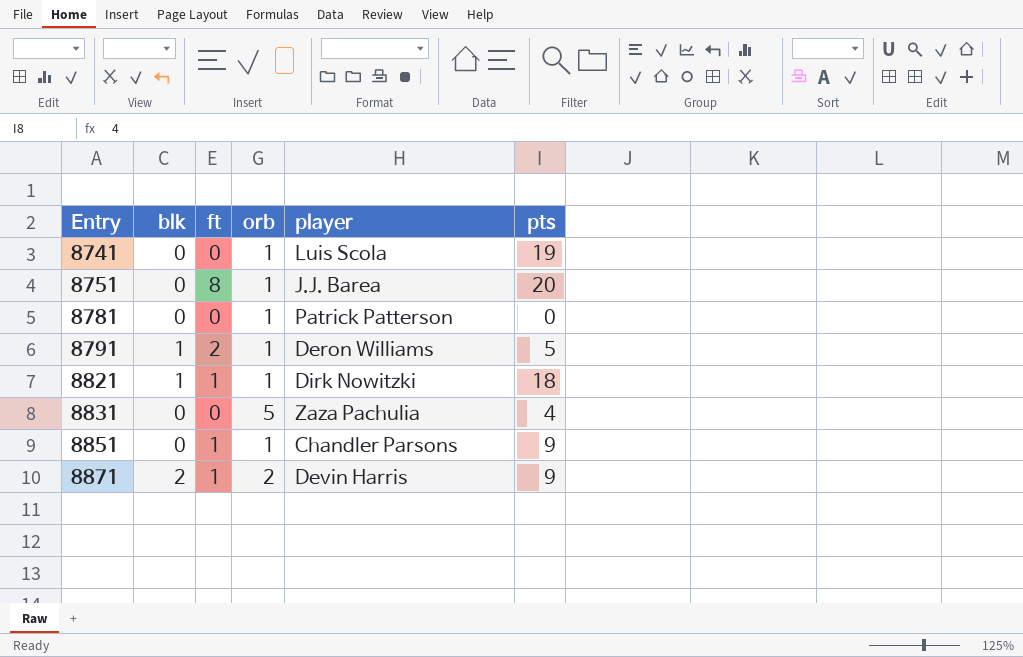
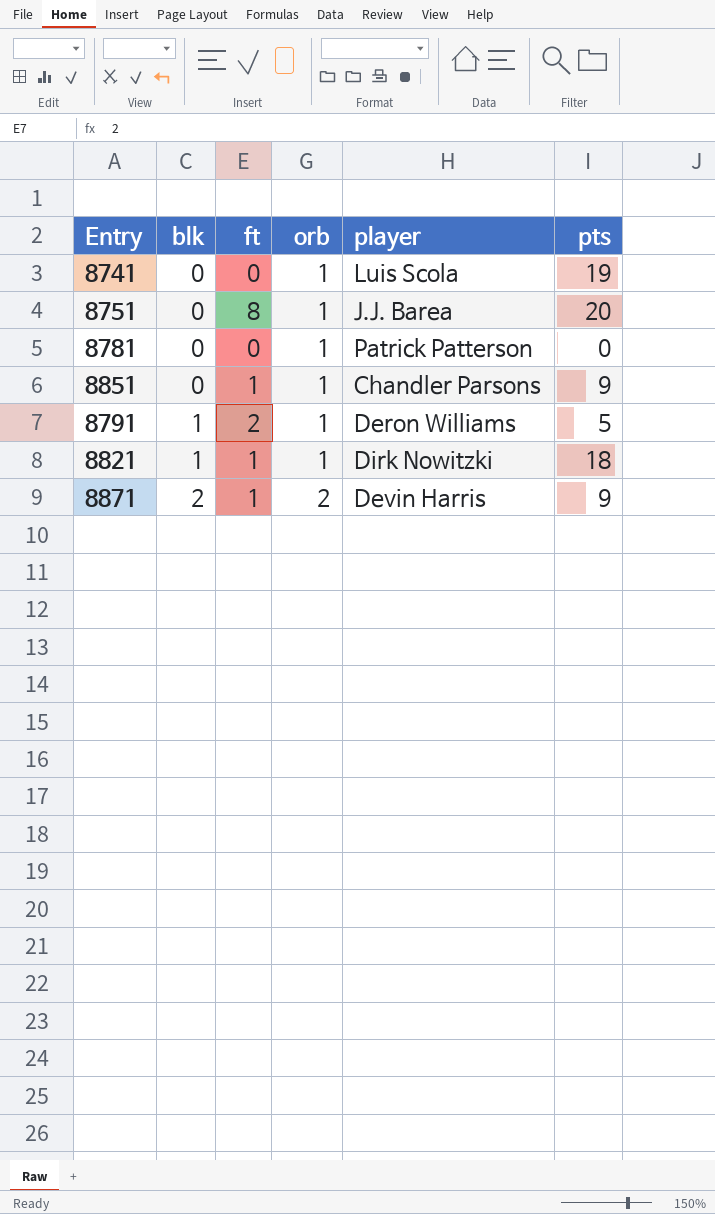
row order: Entry ascending -> blk ascending
row 8831: 0 | 0 | 5 | Zaza Pachulia | 4 -> none

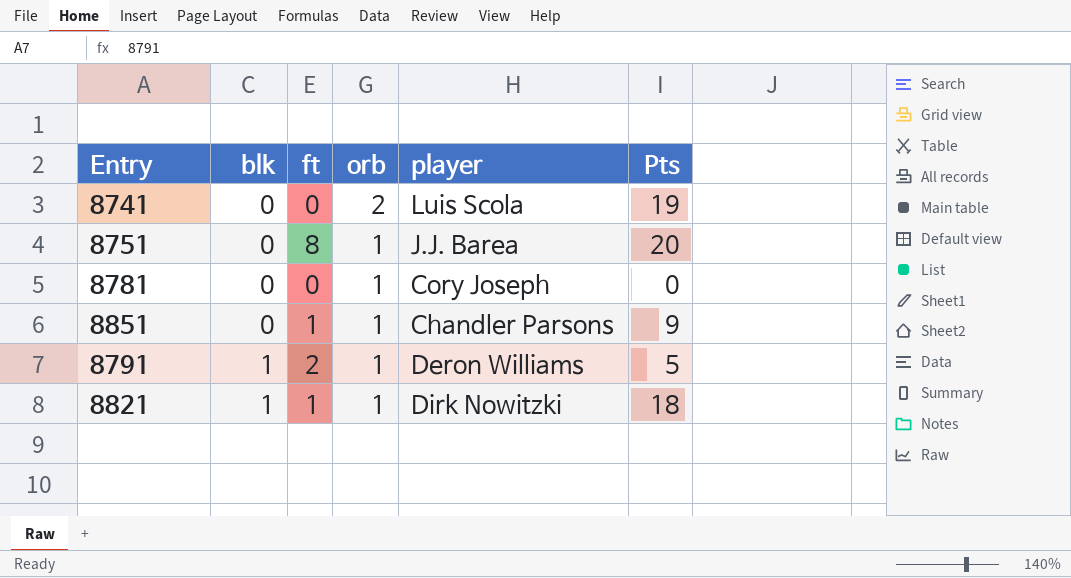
column name: pts -> Pts
row 8871: 2 | 1 | 2 | Devin Harris | 9 -> none
8741 | orb: 1 -> 2
8781 | player: Patrick Patterson -> Cory Joseph

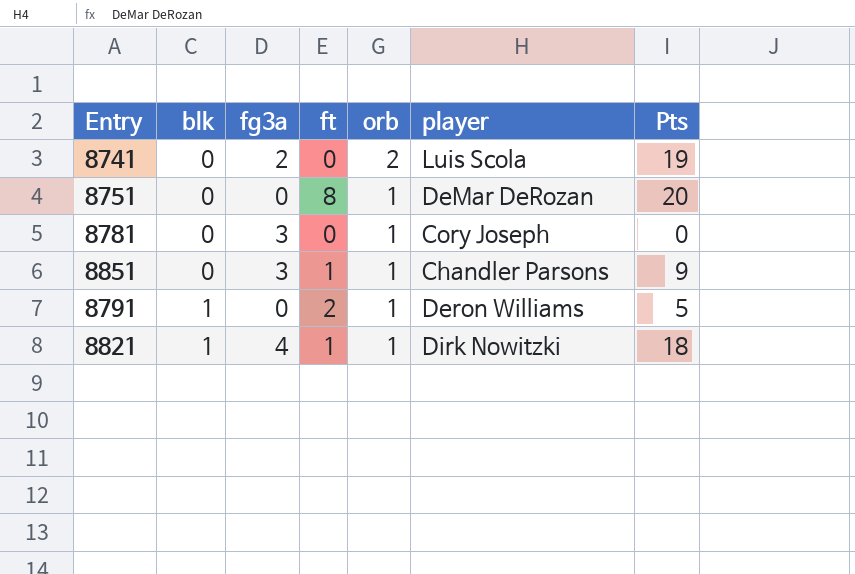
column fg3a | position: none -> 3
8751 | player: J.J. Barea -> DeMar DeRozan

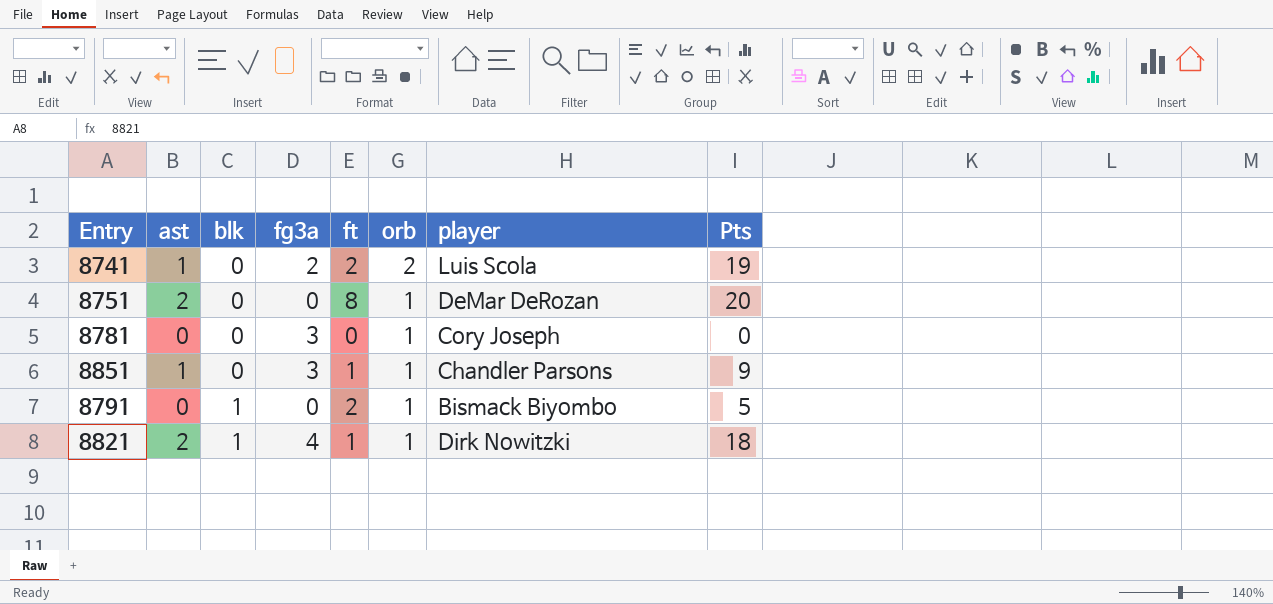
column ast | position: none -> 2
8741 | ft: 0 -> 2
8791 | player: Deron Williams -> Bismack Biyombo

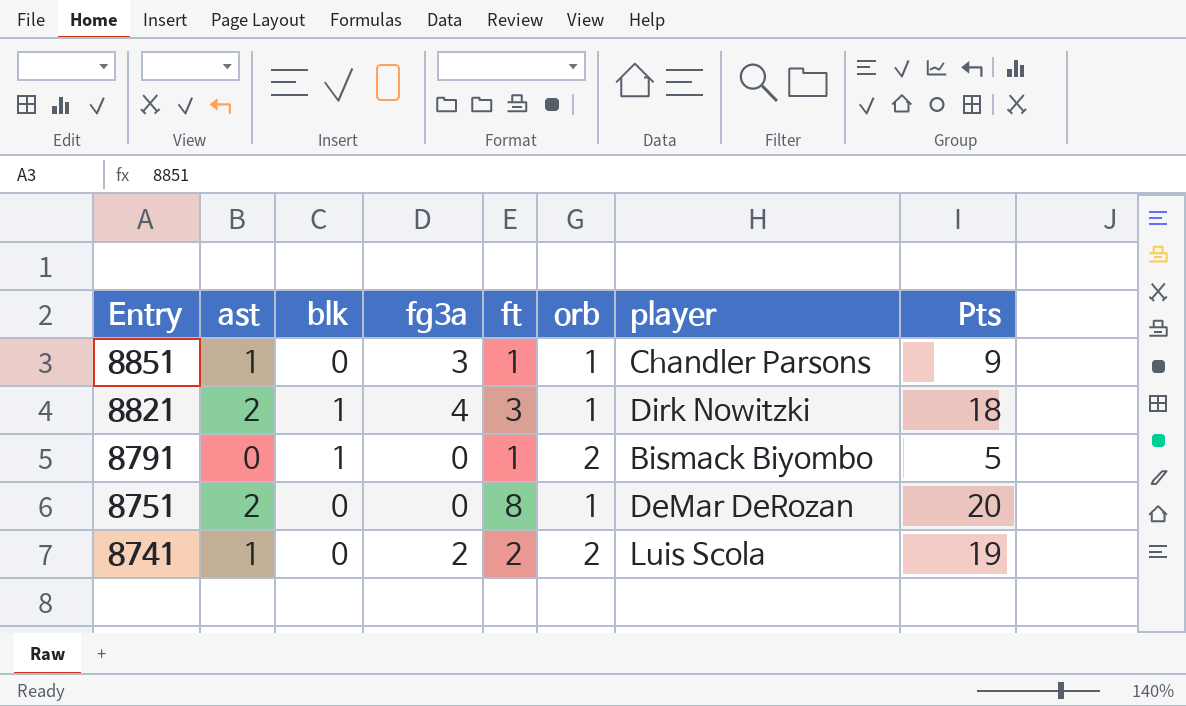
row order: blk ascending -> Entry descending
row 8781: 0 | 0 | 3 | 0 | 1 | Cory Joseph | 0 -> none
8821 | ft: 1 -> 3
8791 | ft: 2 -> 1
8791 | orb: 1 -> 2

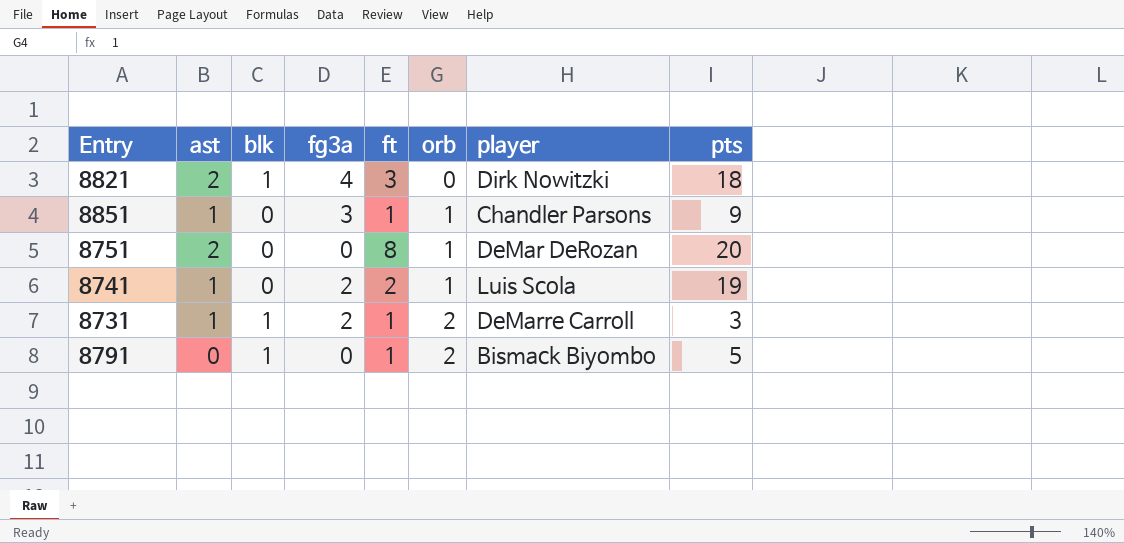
row order: Entry descending -> orb ascending
column name: Pts -> pts
8821 | orb: 1 -> 0
8741 | orb: 2 -> 1
row 8731: none -> 1 | 1 | 2 | 1 | 2 | DeMarre Carroll | 3

